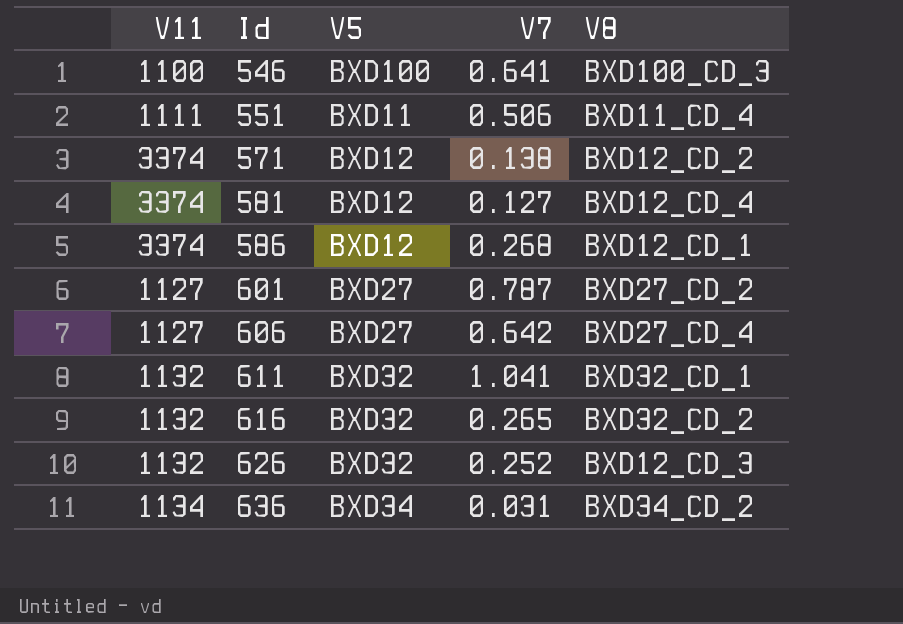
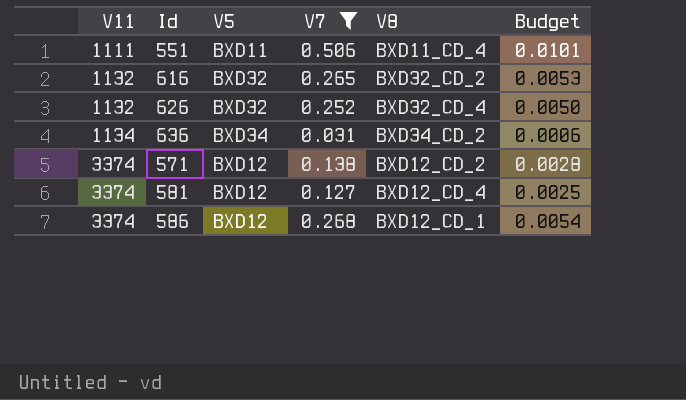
filter: none -> V7 <= 0.506
row order: Id ascending -> V11 ascending
column Budget | formula: none -> [V7] * 0.02
626 | V8: BXD12_CD_3 -> BXD32_CD_4

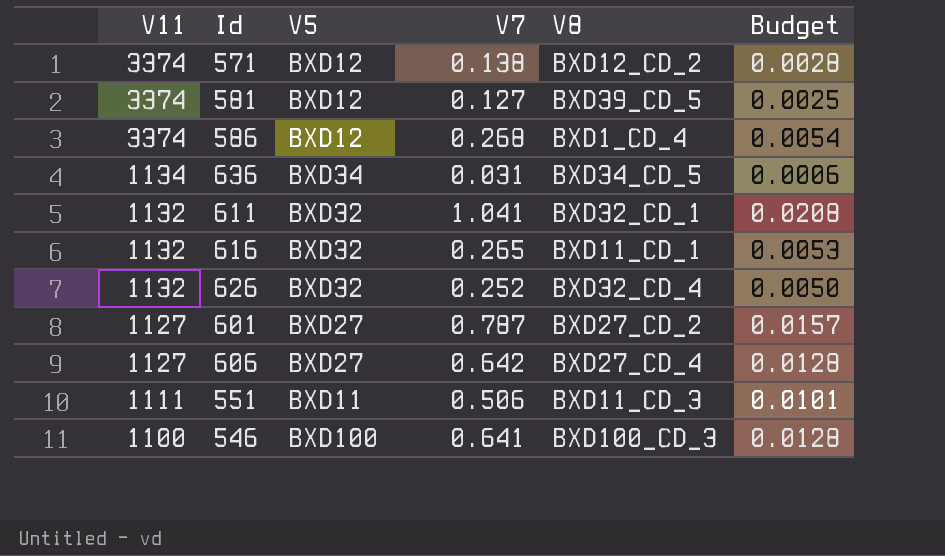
filter: V7 <= 0.506 -> none
row order: V11 ascending -> V11 descending
581 | V8: BXD12_CD_4 -> BXD39_CD_5
586 | V8: BXD12_CD_1 -> BXD1_CD_4
636 | V8: BXD34_CD_2 -> BXD34_CD_5
616 | V8: BXD32_CD_2 -> BXD11_CD_1
551 | V8: BXD11_CD_4 -> BXD11_CD_3

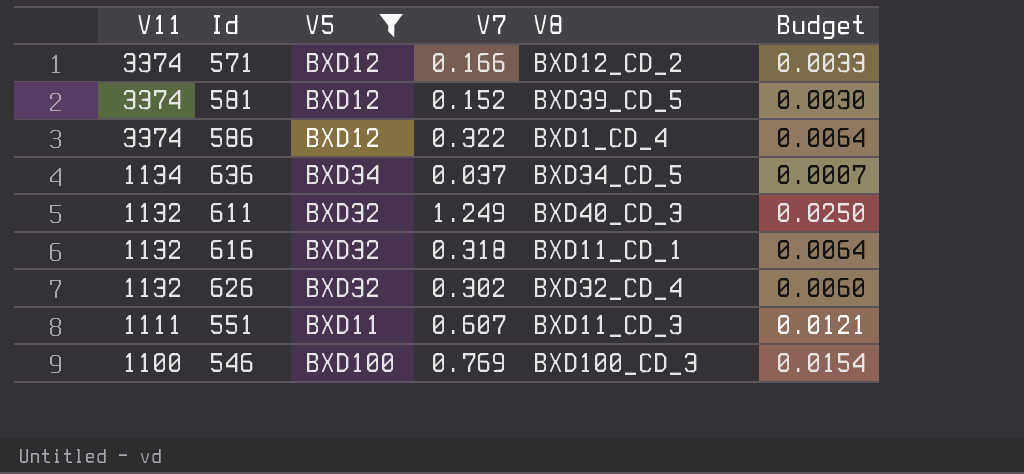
filter: none -> V5 != BXD27
571 | V7: 0.138 -> 0.166
571 | Budget: 0.0028 -> 0.0033
581 | V7: 0.127 -> 0.152
581 | Budget: 0.0025 -> 0.0030
586 | V7: 0.268 -> 0.322
586 | Budget: 0.0054 -> 0.0064
636 | V7: 0.031 -> 0.037
636 | Budget: 0.0006 -> 0.0007
611 | V7: 1.041 -> 1.249
611 | V8: BXD32_CD_1 -> BXD40_CD_3
611 | Budget: 0.0208 -> 0.0250
616 | V7: 0.265 -> 0.318
616 | Budget: 0.0053 -> 0.0064
626 | V7: 0.252 -> 0.302
626 | Budget: 0.0050 -> 0.0060
551 | V7: 0.506 -> 0.607
551 | Budget: 0.0101 -> 0.0121
546 | V7: 0.641 -> 0.769
546 | Budget: 0.0128 -> 0.0154

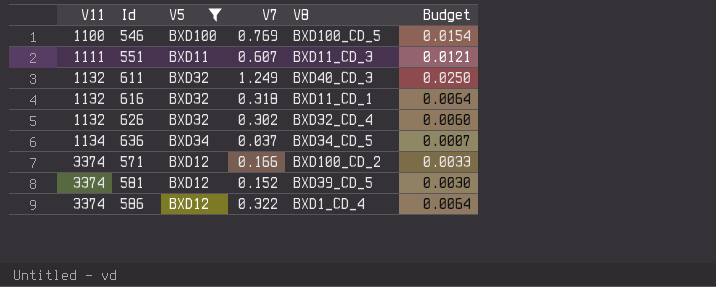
row order: V11 descending -> V11 ascending
546 | V8: BXD100_CD_3 -> BXD100_CD_5
571 | V8: BXD12_CD_2 -> BXD100_CD_2

